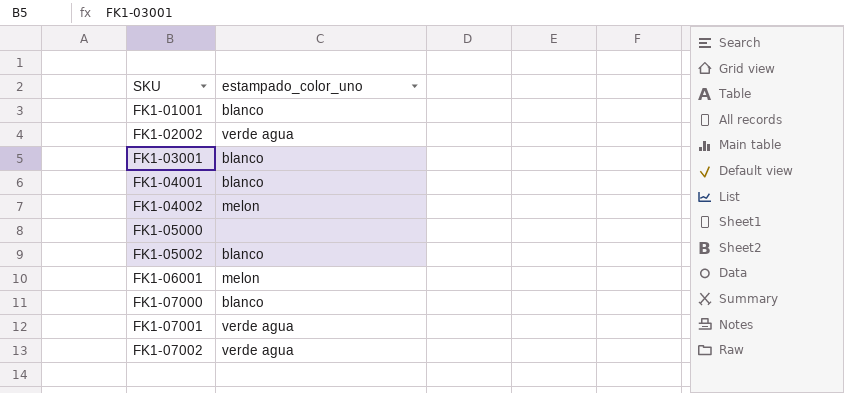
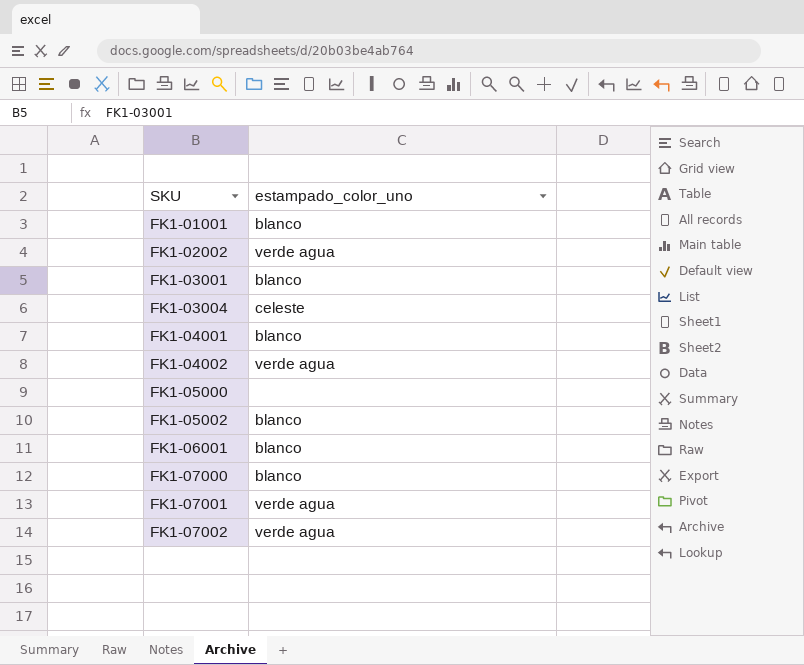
row FK1-03004: none -> celeste
FK1-04002 | estampado_color_uno: melon -> verde agua
FK1-06001 | estampado_color_uno: melon -> blanco

